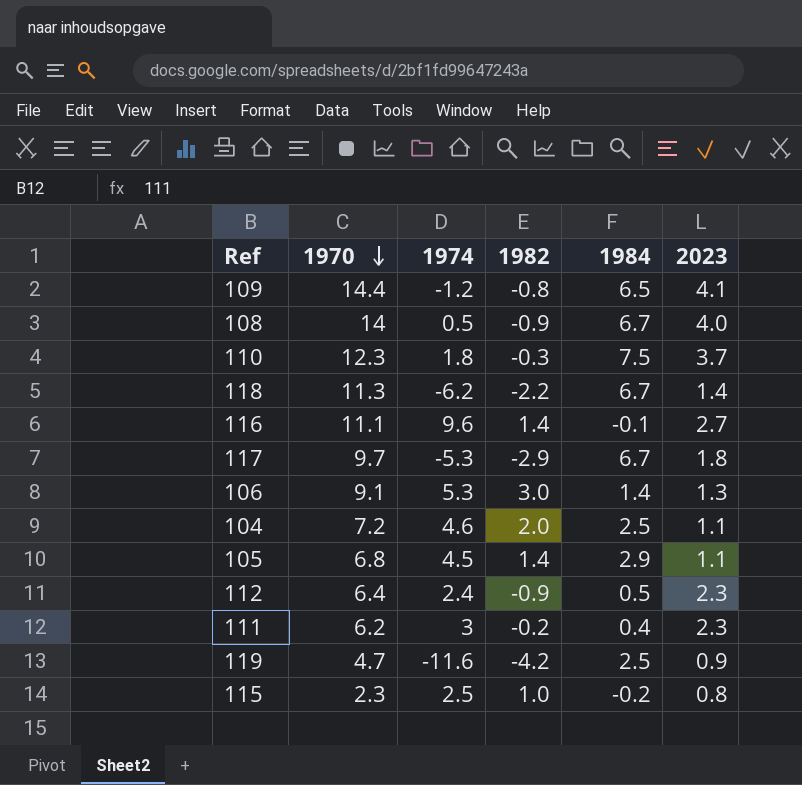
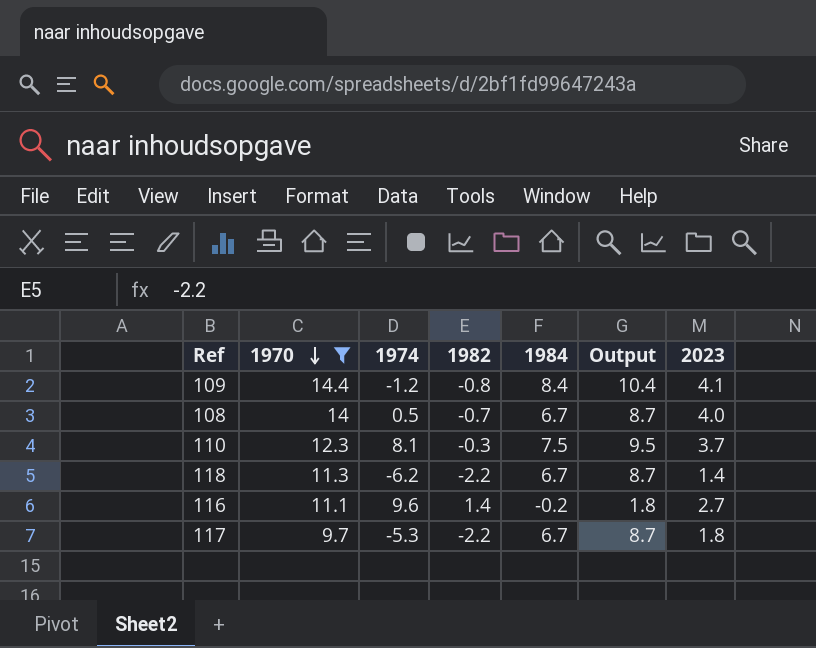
filter: none -> 1970 >= 9.7
column Output | formula: none -> [1984] + 2
109 | 1984: 6.5 -> 8.4
108 | 1982: -0.9 -> -0.7
110 | 1974: 1.8 -> 8.1
116 | 1984: -0.1 -> -0.2
117 | 1982: -2.9 -> -2.2

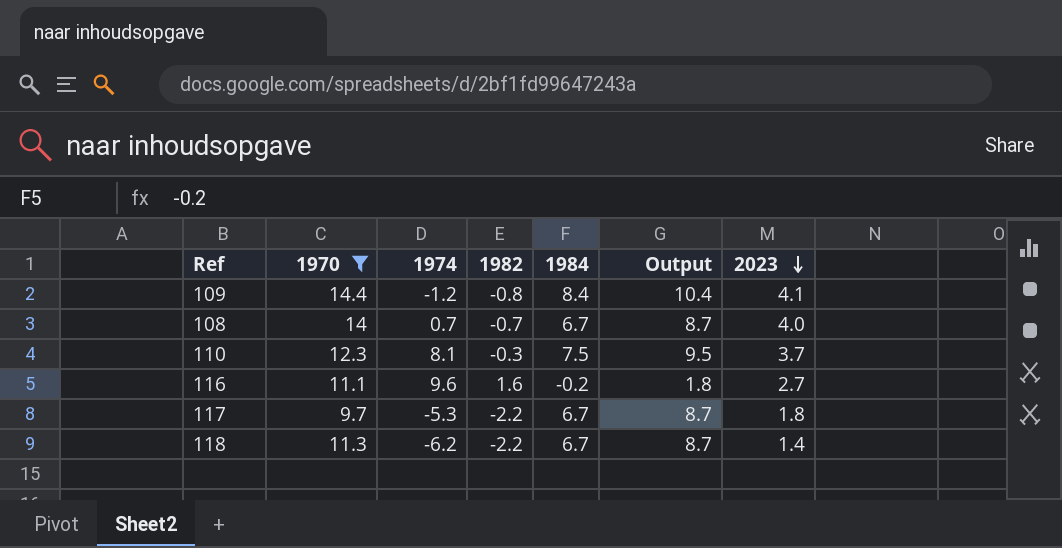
row order: 1970 descending -> 2023 descending
108 | 1974: 0.5 -> 0.7
116 | 1982: 1.4 -> 1.6

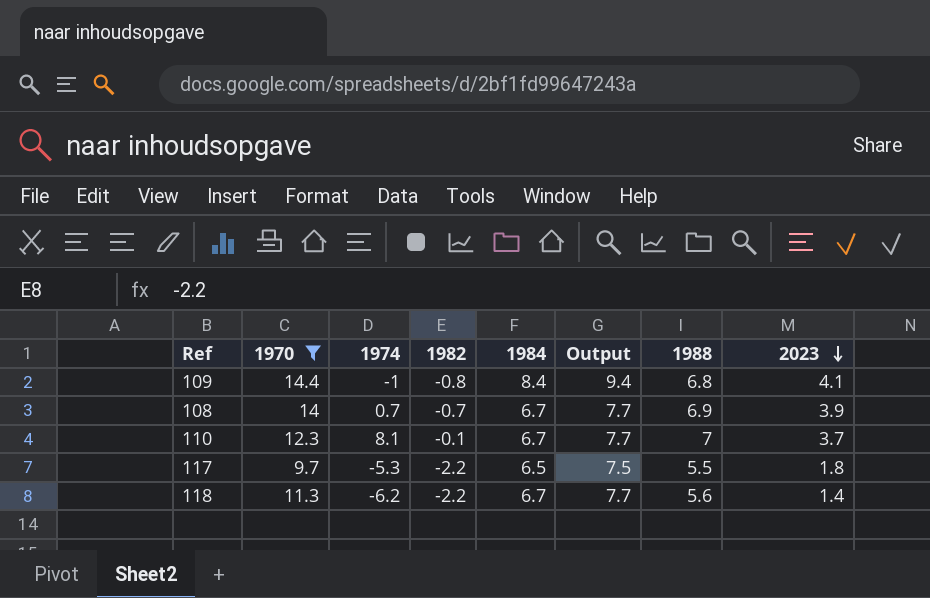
column Output | formula: [1984] + 2 -> [1984] + 1
column 1988 | position: none -> 7
row 116: 11.1 | 9.6 | 1.6 | -0.2 | 1.8 | 2.7 -> none
109 | 1974: -1.2 -> -1
108 | 2023: 4.0 -> 3.9
110 | 1982: -0.3 -> -0.1
110 | 1984: 7.5 -> 6.7
117 | 1984: 6.7 -> 6.5

